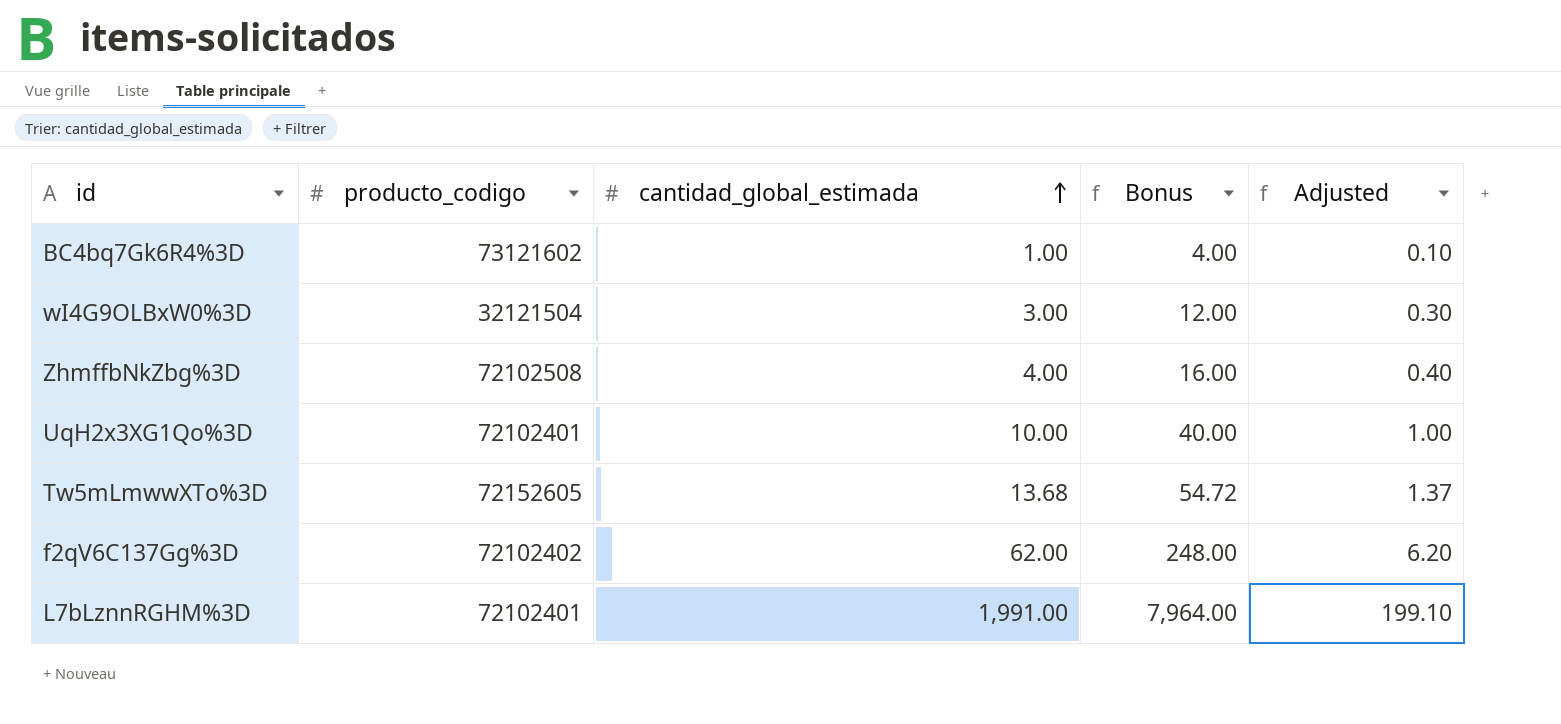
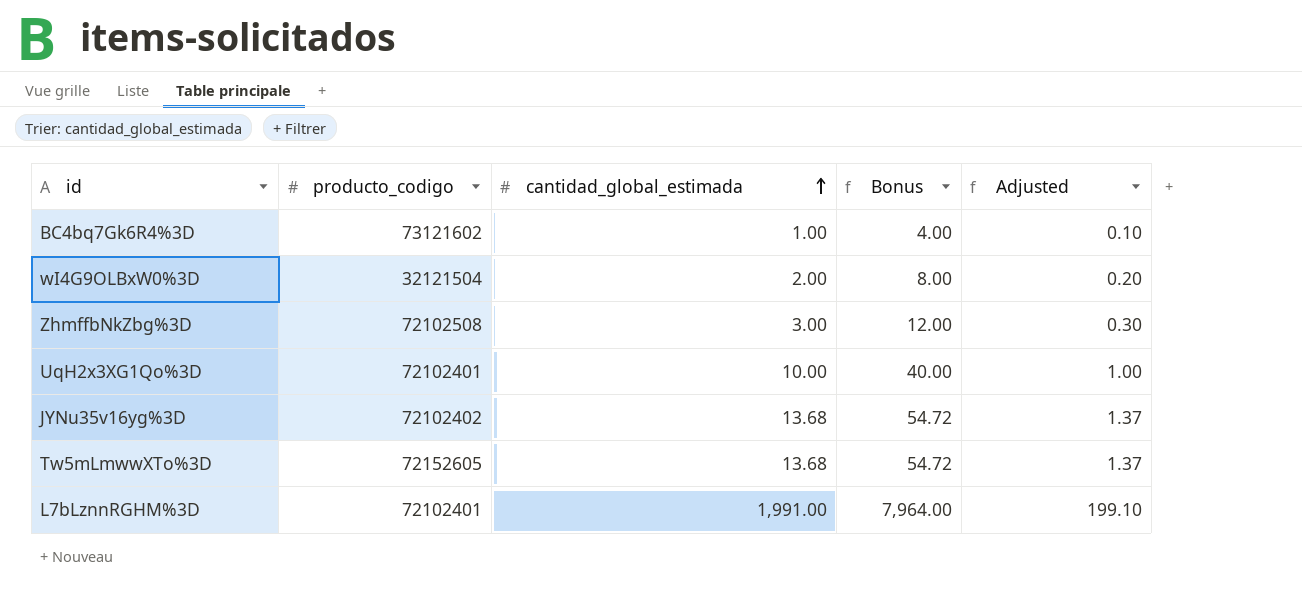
row f2qV6C137Gg%3D: 72102402 | 62.00 | 248.00 | 6.20 -> none
wI4G9OLBxW0%3D | cantidad_global_estimada: 3.00 -> 2.00
wI4G9OLBxW0%3D | Bonus: 12.00 -> 8.00
wI4G9OLBxW0%3D | Adjusted: 0.30 -> 0.20
ZhmffbNkZbg%3D | cantidad_global_estimada: 4.00 -> 3.00
ZhmffbNkZbg%3D | Bonus: 16.00 -> 12.00
ZhmffbNkZbg%3D | Adjusted: 0.40 -> 0.30
row JYNu35v16yg%3D: none -> 72102402 | 13.68 | 54.72 | 1.37

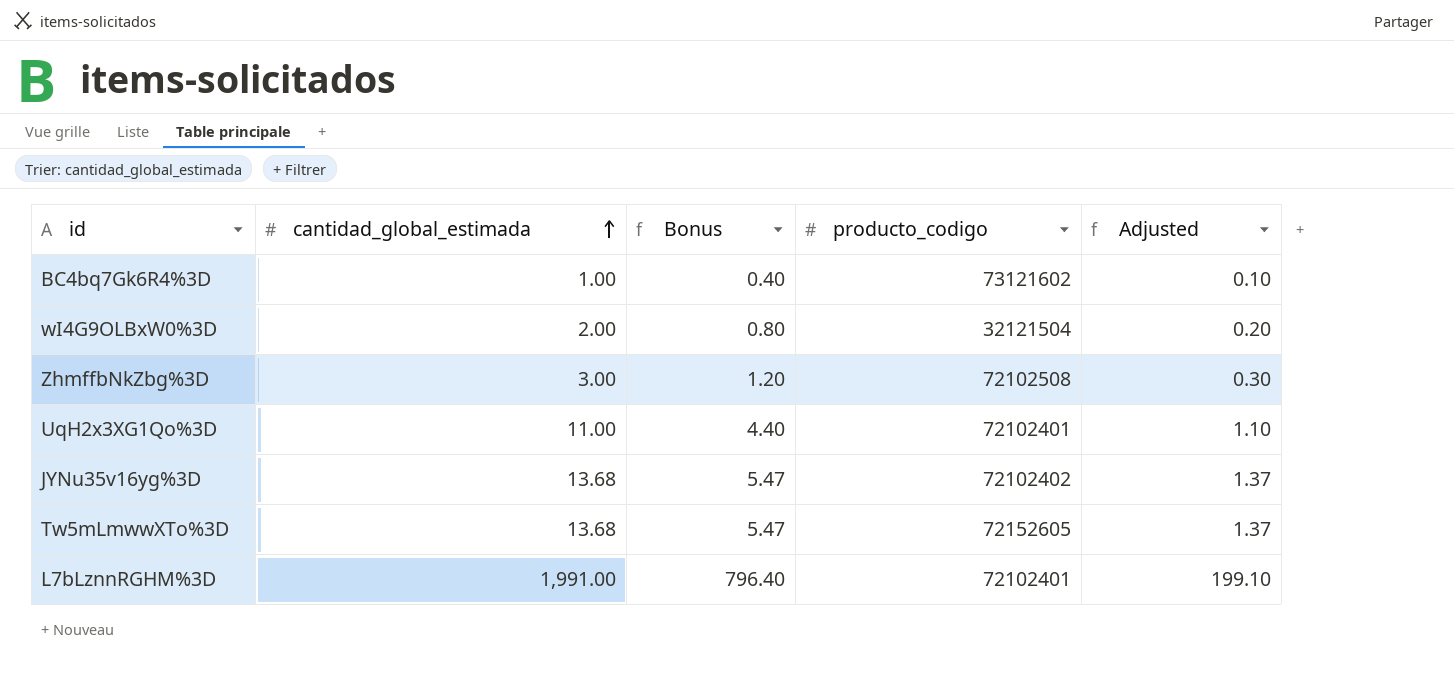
column Bonus | formula: [cantidad_global_estimada] * 4 -> [cantidad_global_estimada] * 0.4
column producto_codigo | position: 2 -> 4
UqH2x3XG1Qo%3D | cantidad_global_estimada: 10.00 -> 11.00
UqH2x3XG1Qo%3D | Adjusted: 1.00 -> 1.10

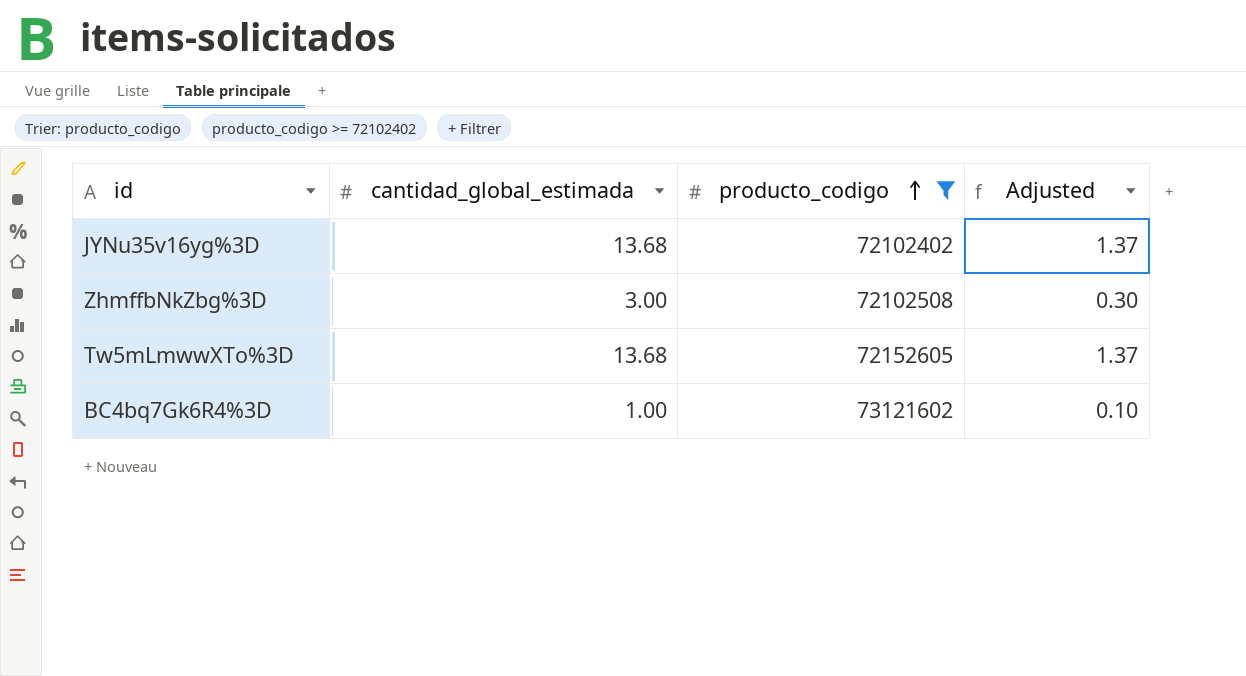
filter: none -> producto_codigo >= 72102402
row order: cantidad_global_estimada ascending -> producto_codigo ascending
column Bonus | formula: [cantidad_global_estimada] * 0.4 -> none

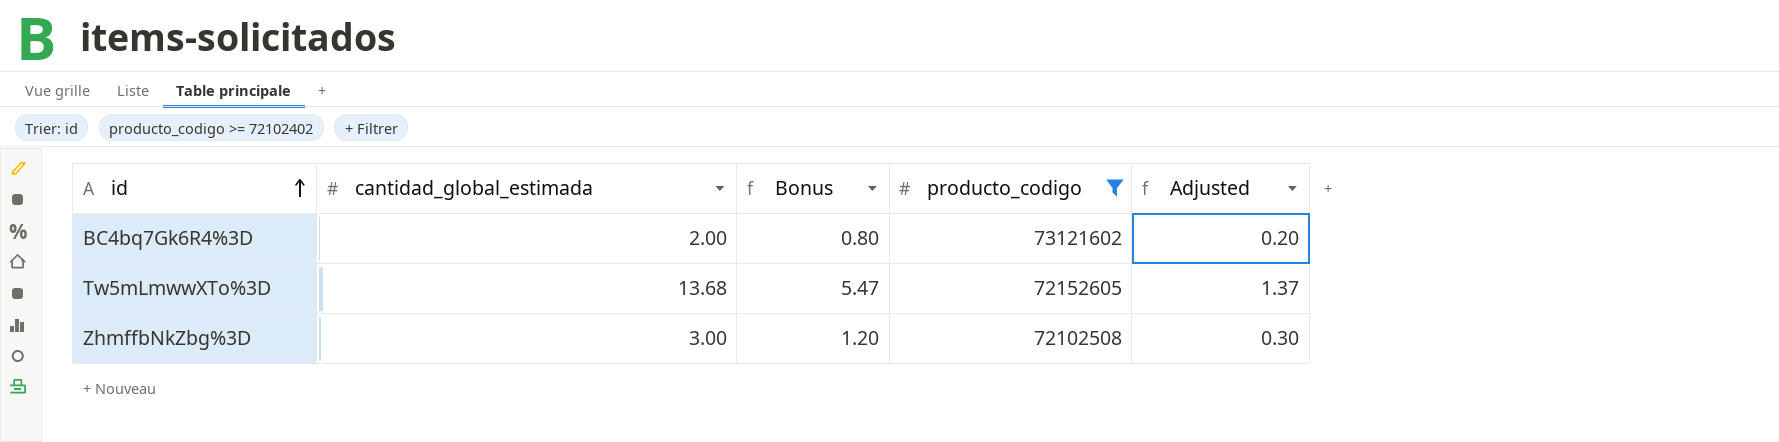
row order: producto_codigo ascending -> id ascending
column Bonus | formula: none -> [cantidad_global_estimada] * 0.4
row JYNu35v16yg%3D: 13.68 | 72102402 | 1.37 -> none
BC4bq7Gk6R4%3D | cantidad_global_estimada: 1.00 -> 2.00
BC4bq7Gk6R4%3D | Adjusted: 0.10 -> 0.20

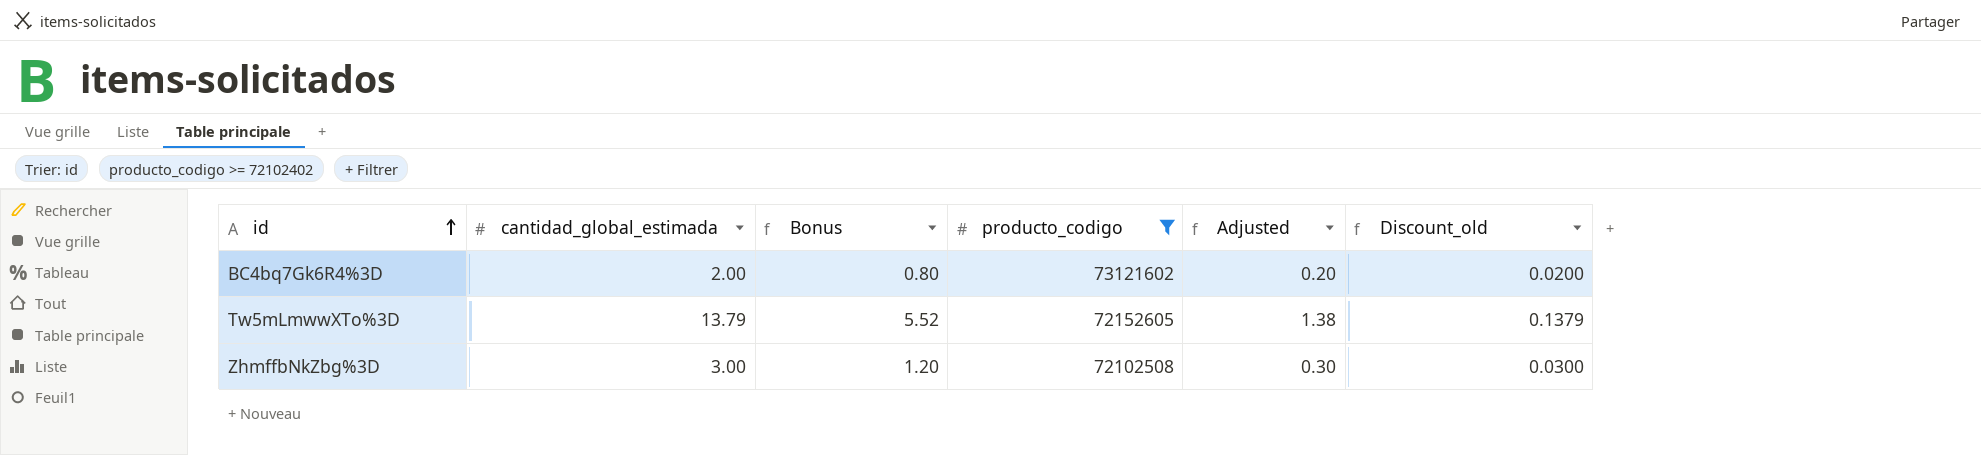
column Discount_old | formula: none -> [cantidad_global_estimada] * 0.01
Tw5mLmwwXTo%3D | cantidad_global_estimada: 13.68 -> 13.79
Tw5mLmwwXTo%3D | Bonus: 5.47 -> 5.52
Tw5mLmwwXTo%3D | Adjusted: 1.37 -> 1.38

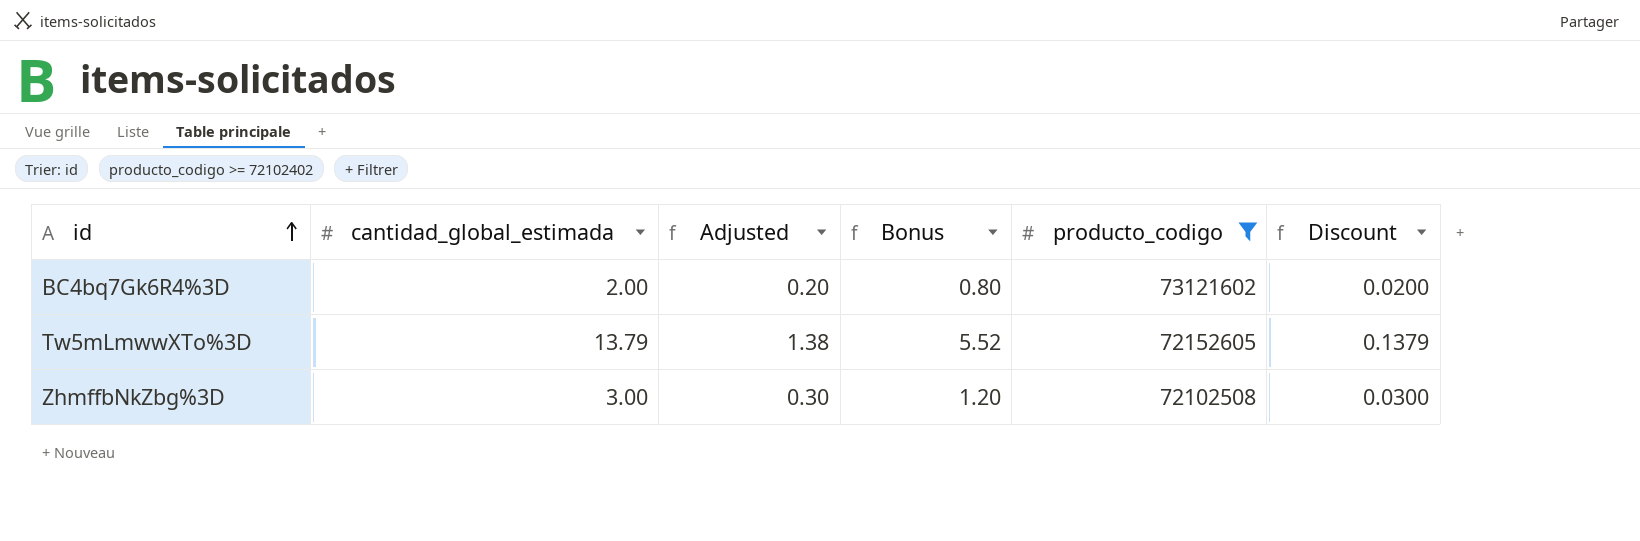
column Adjusted | position: 5 -> 3
column name: Discount_old -> Discount

